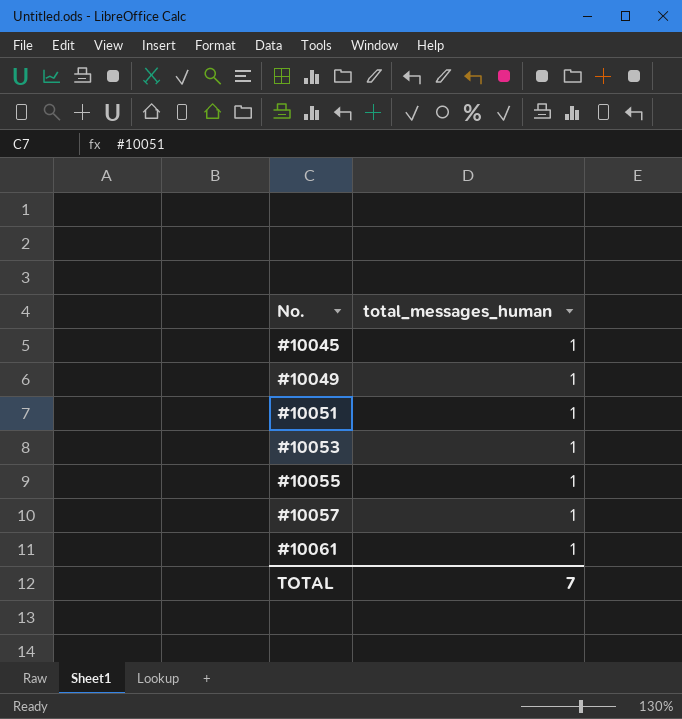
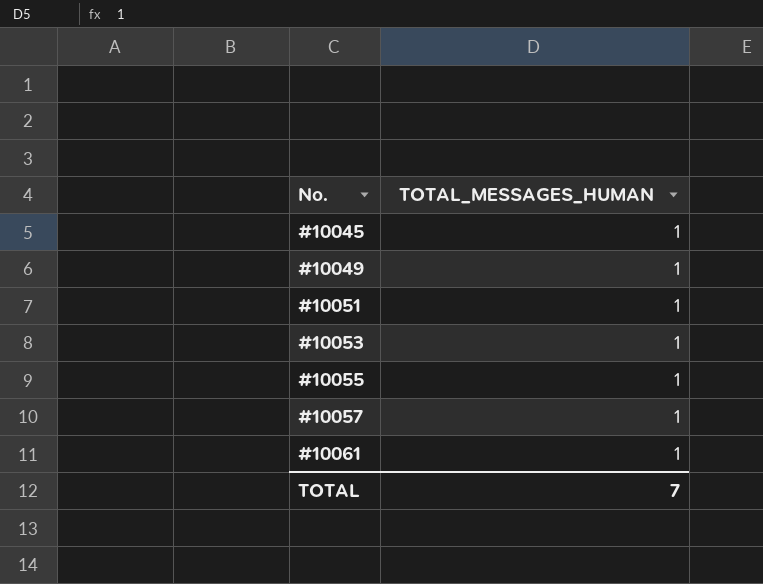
column name: total_messages_human -> TOTAL_MESSAGES_HUMAN

